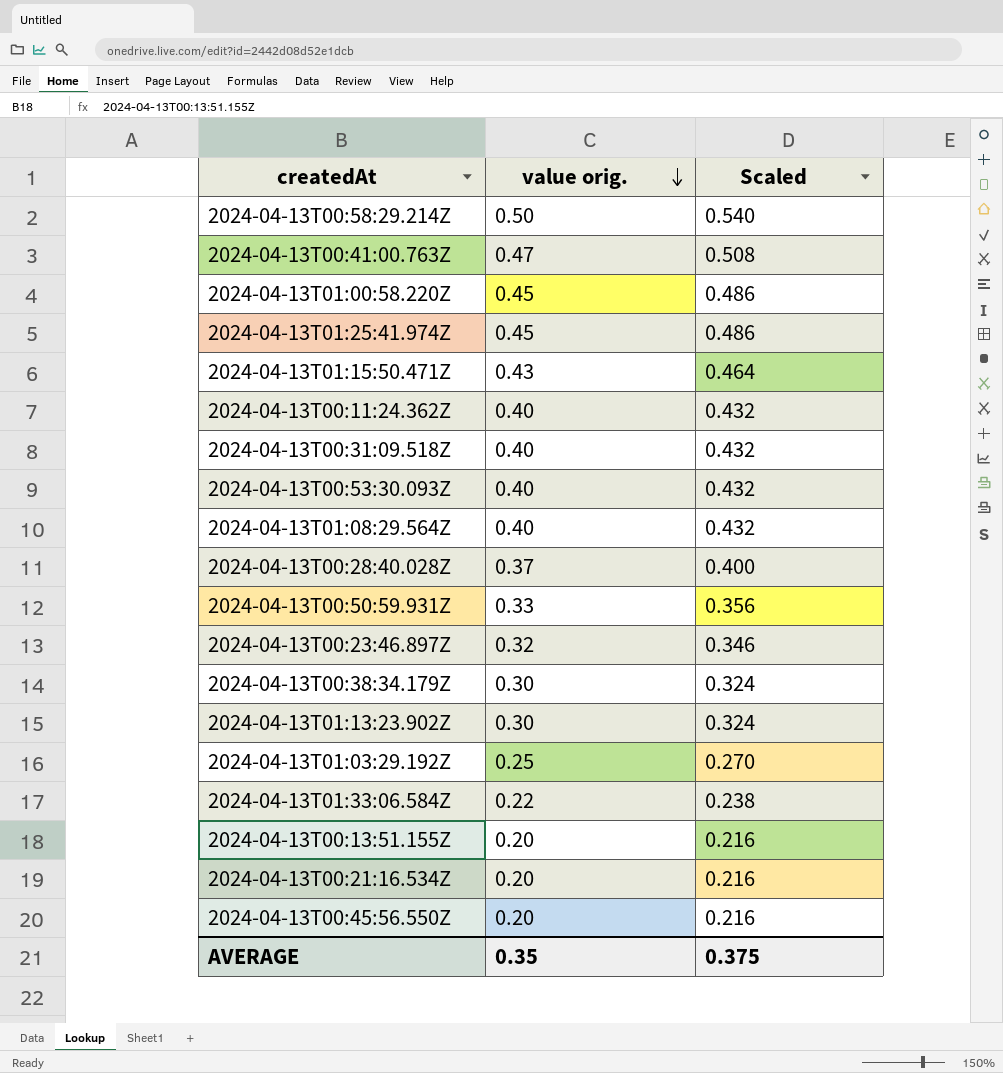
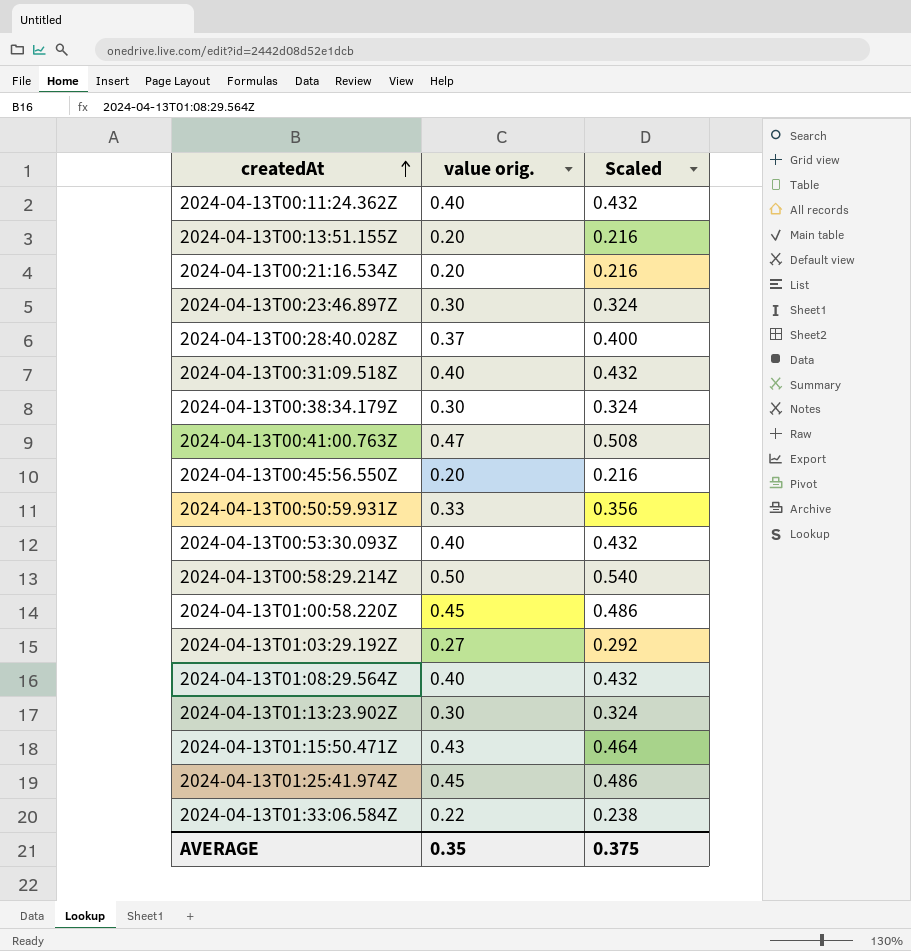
row order: value orig. descending -> createdAt ascending
2024-04-13T00:23:46.897Z | value orig.: 0.32 -> 0.30
2024-04-13T00:23:46.897Z | Scaled: 0.346 -> 0.324
2024-04-13T01:03:29.192Z | value orig.: 0.25 -> 0.27
2024-04-13T01:03:29.192Z | Scaled: 0.270 -> 0.292

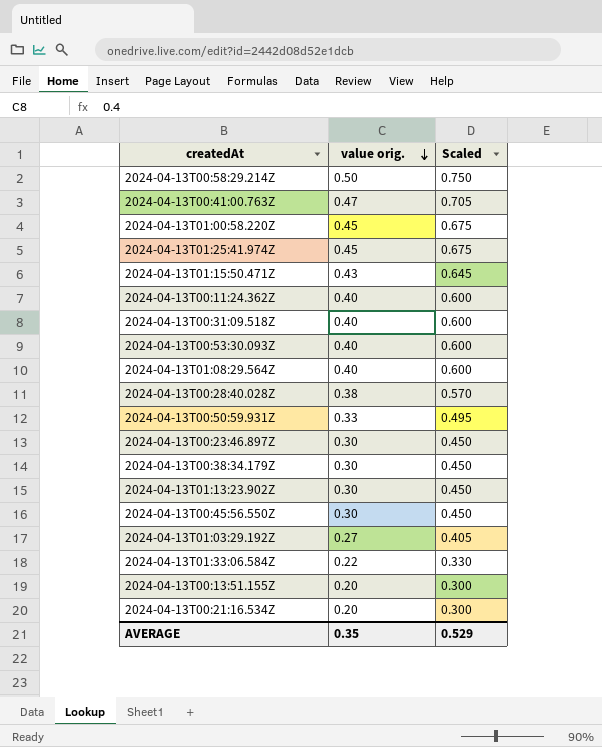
row order: createdAt ascending -> value orig. descending
column Scaled | formula: [value orig.] * 1.08 -> [value orig.] * 1.5
2024-04-13T00:28:40.028Z | value orig.: 0.37 -> 0.38
2024-04-13T00:45:56.550Z | value orig.: 0.20 -> 0.30
AVERAGE | Scaled: 0.375 -> 0.529

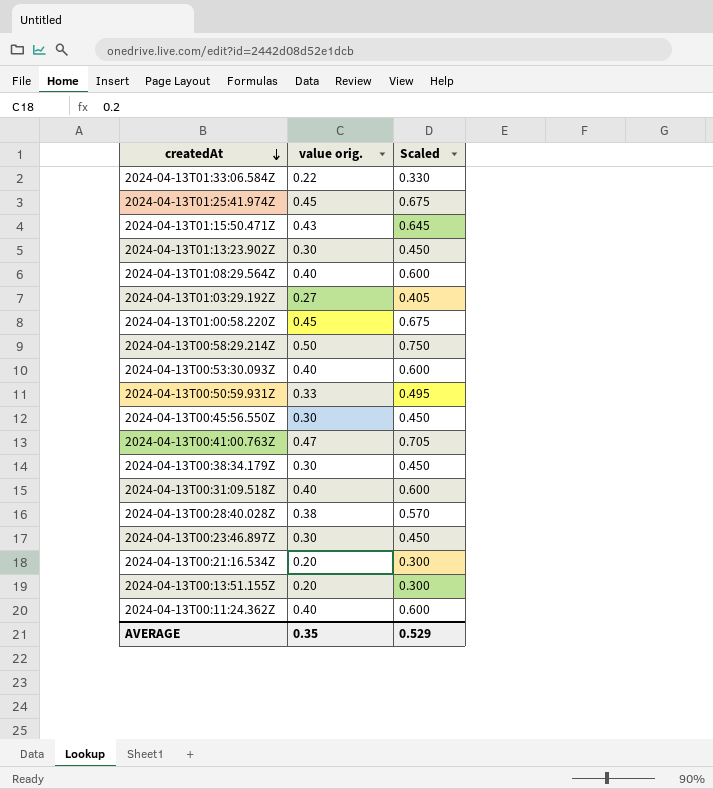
row order: value orig. descending -> createdAt descending

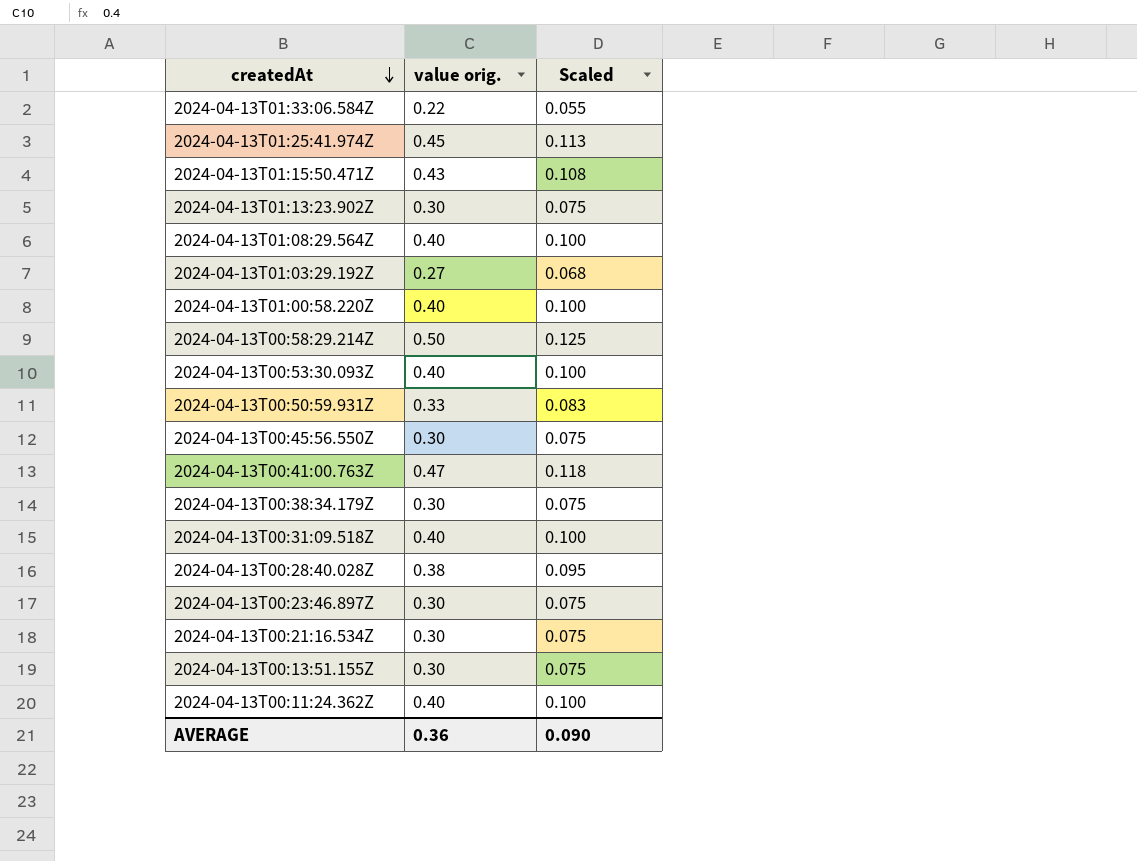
column Scaled | formula: [value orig.] * 1.5 -> [value orig.] * 0.25
2024-04-13T01:00:58.220Z | value orig.: 0.45 -> 0.40
2024-04-13T00:21:16.534Z | value orig.: 0.20 -> 0.30
2024-04-13T00:13:51.155Z | value orig.: 0.20 -> 0.30
AVERAGE | value orig.: 0.35 -> 0.36
AVERAGE | Scaled: 0.529 -> 0.090

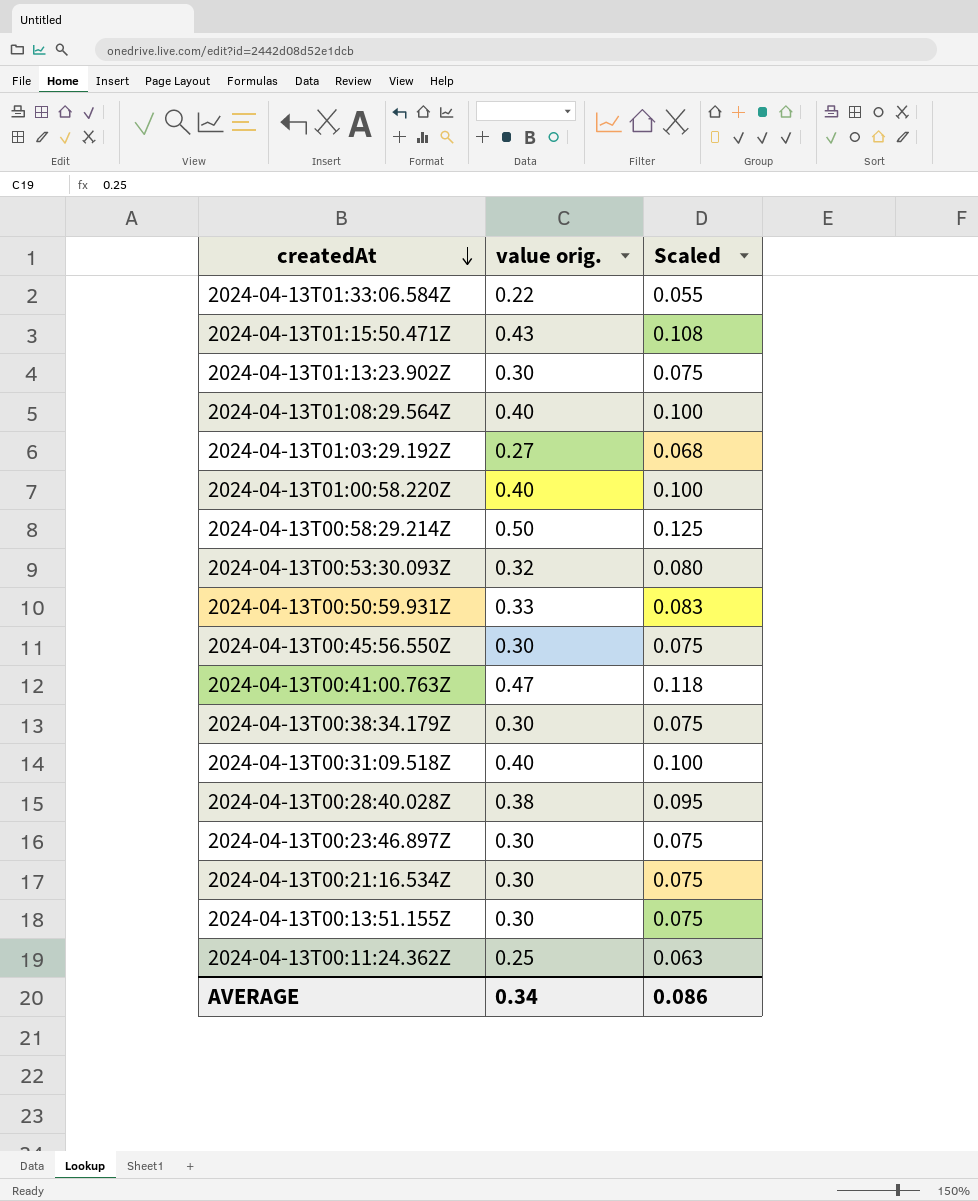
row 2024-04-13T01:25:41.974Z: 0.45 | 0.113 -> none
2024-04-13T00:53:30.093Z | value orig.: 0.40 -> 0.32
2024-04-13T00:53:30.093Z | Scaled: 0.100 -> 0.080
2024-04-13T00:11:24.362Z | value orig.: 0.40 -> 0.25
2024-04-13T00:11:24.362Z | Scaled: 0.100 -> 0.063
AVERAGE | value orig.: 0.36 -> 0.34
AVERAGE | Scaled: 0.090 -> 0.086

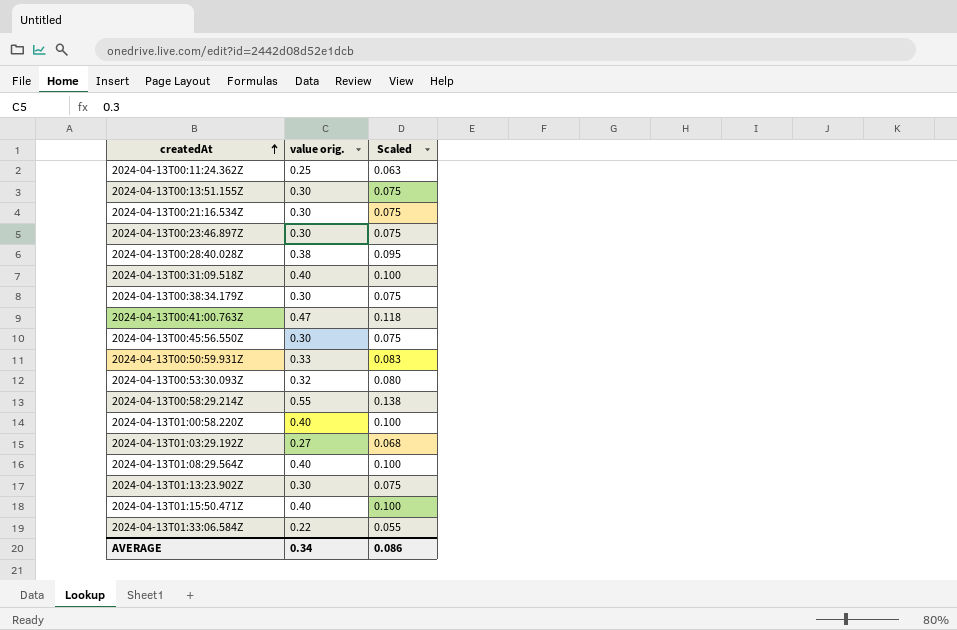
row order: createdAt descending -> createdAt ascending
2024-04-13T00:58:29.214Z | value orig.: 0.50 -> 0.55
2024-04-13T00:58:29.214Z | Scaled: 0.125 -> 0.138
2024-04-13T01:15:50.471Z | value orig.: 0.43 -> 0.40
2024-04-13T01:15:50.471Z | Scaled: 0.108 -> 0.100

